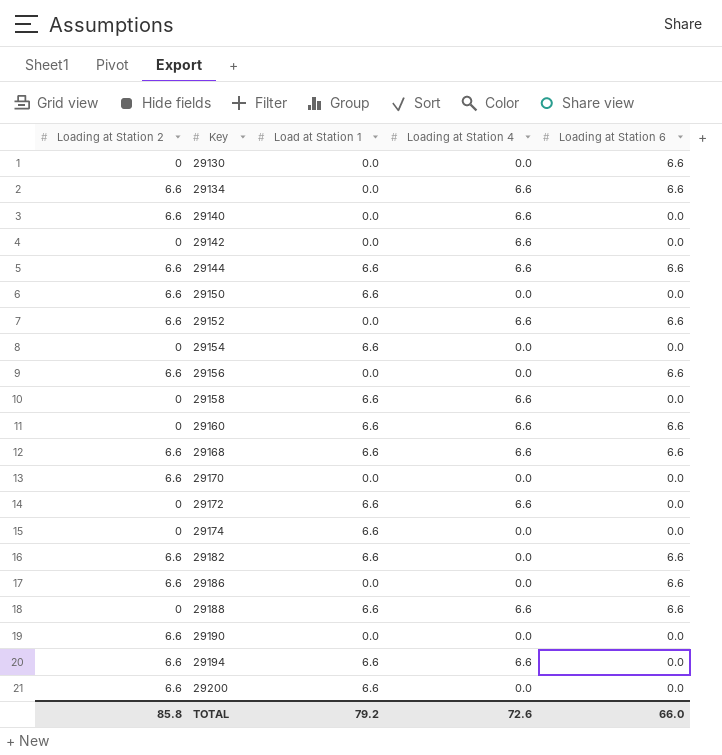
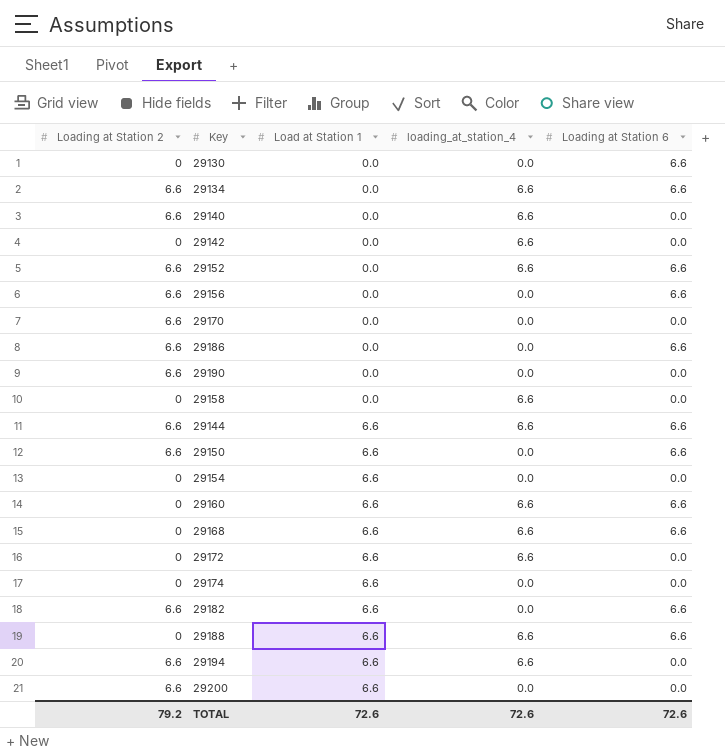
row order: Key ascending -> Load at Station 1 ascending
column name: Loading at Station 4 -> loading_at_station_4
29158 | Load at Station 1: 6.6 -> 0.0
29150 | Loading at Station 6: 0.0 -> 6.6
29168 | Loading at Station 2: 6.6 -> 0
TOTAL | Loading at Station 2: 85.8 -> 79.2
TOTAL | Load at Station 1: 79.2 -> 72.6
TOTAL | Loading at Station 6: 66.0 -> 72.6

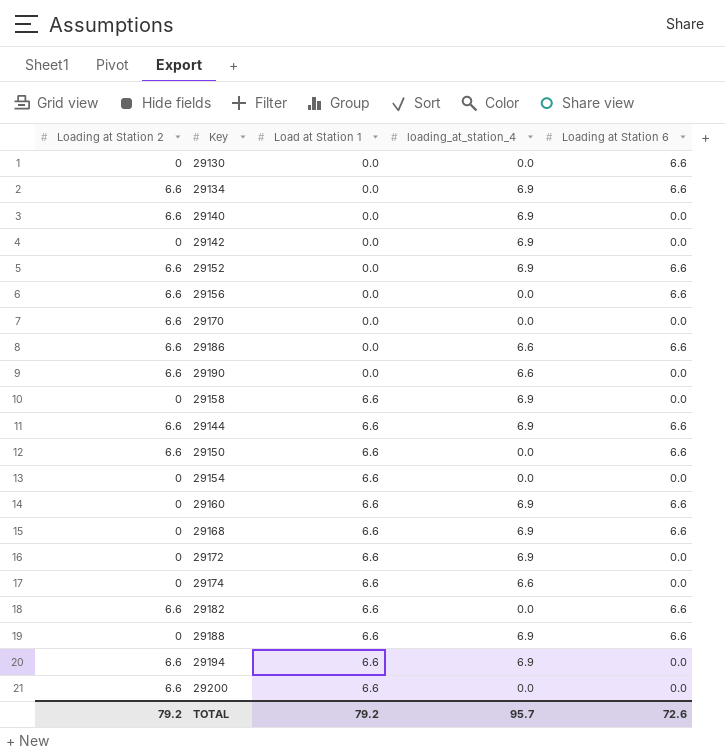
29134 | loading_at_station_4: 6.6 -> 6.9
29140 | loading_at_station_4: 6.6 -> 6.9
29142 | loading_at_station_4: 6.6 -> 6.9
29152 | loading_at_station_4: 6.6 -> 6.9
29186 | loading_at_station_4: 0.0 -> 6.6
29190 | loading_at_station_4: 0.0 -> 6.6
29158 | Load at Station 1: 0.0 -> 6.6
29158 | loading_at_station_4: 6.6 -> 6.9
29144 | loading_at_station_4: 6.6 -> 6.9
29160 | loading_at_station_4: 6.6 -> 6.9
29168 | loading_at_station_4: 6.6 -> 6.9
29172 | loading_at_station_4: 6.6 -> 6.9
29174 | loading_at_station_4: 0.0 -> 6.6
29188 | loading_at_station_4: 6.6 -> 6.9
29194 | loading_at_station_4: 6.6 -> 6.9
TOTAL | Load at Station 1: 72.6 -> 79.2
TOTAL | loading_at_station_4: 72.6 -> 95.7

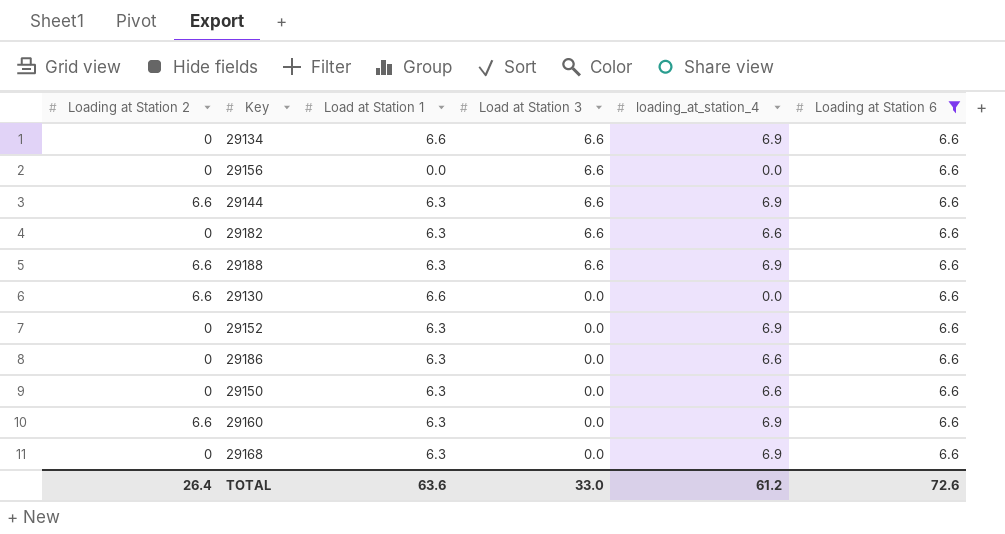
filter: none -> Loading at Station 6 = 6.6
row order: Load at Station 1 ascending -> Load at Station 3 descending
column Load at Station 3 | position: none -> 4
29134 | Loading at Station 2: 6.6 -> 0
29134 | Load at Station 1: 0.0 -> 6.6
29156 | Loading at Station 2: 6.6 -> 0
29144 | Load at Station 1: 6.6 -> 6.3
29182 | Loading at Station 2: 6.6 -> 0
29182 | Load at Station 1: 6.6 -> 6.3
29182 | loading_at_station_4: 0.0 -> 6.6
29188 | Loading at Station 2: 0 -> 6.6
29188 | Load at Station 1: 6.6 -> 6.3
29130 | Loading at Station 2: 0 -> 6.6
29130 | Load at Station 1: 0.0 -> 6.6
29152 | Loading at Station 2: 6.6 -> 0
29152 | Load at Station 1: 0.0 -> 6.3
29186 | Loading at Station 2: 6.6 -> 0
29186 | Load at Station 1: 0.0 -> 6.3
29150 | Loading at Station 2: 6.6 -> 0
29150 | Load at Station 1: 6.6 -> 6.3
29150 | loading_at_station_4: 0.0 -> 6.6
29160 | Loading at Station 2: 0 -> 6.6
29160 | Load at Station 1: 6.6 -> 6.3
29168 | Load at Station 1: 6.6 -> 6.3
TOTAL | Loading at Station 2: 79.2 -> 26.4
TOTAL | Load at Station 1: 79.2 -> 63.6
TOTAL | loading_at_station_4: 95.7 -> 61.2

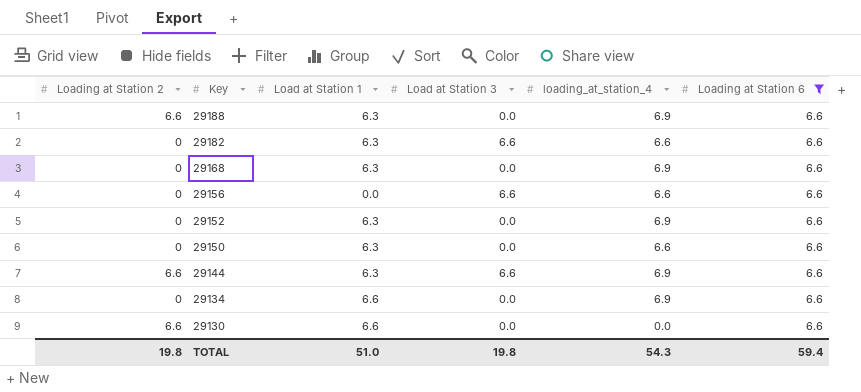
row order: Load at Station 3 descending -> Key descending
row 29186: 0 | 6.3 | 0.0 | 6.6 | 6.6 -> none
row 29160: 6.6 | 6.3 | 0.0 | 6.9 | 6.6 -> none
29188 | Load at Station 3: 6.6 -> 0.0
29156 | loading_at_station_4: 0.0 -> 6.6
29134 | Load at Station 3: 6.6 -> 0.0
TOTAL | Loading at Station 2: 26.4 -> 19.8
TOTAL | Load at Station 1: 63.6 -> 51.0
TOTAL | Load at Station 3: 33.0 -> 19.8
TOTAL | loading_at_station_4: 61.2 -> 54.3
TOTAL | Loading at Station 6: 72.6 -> 59.4

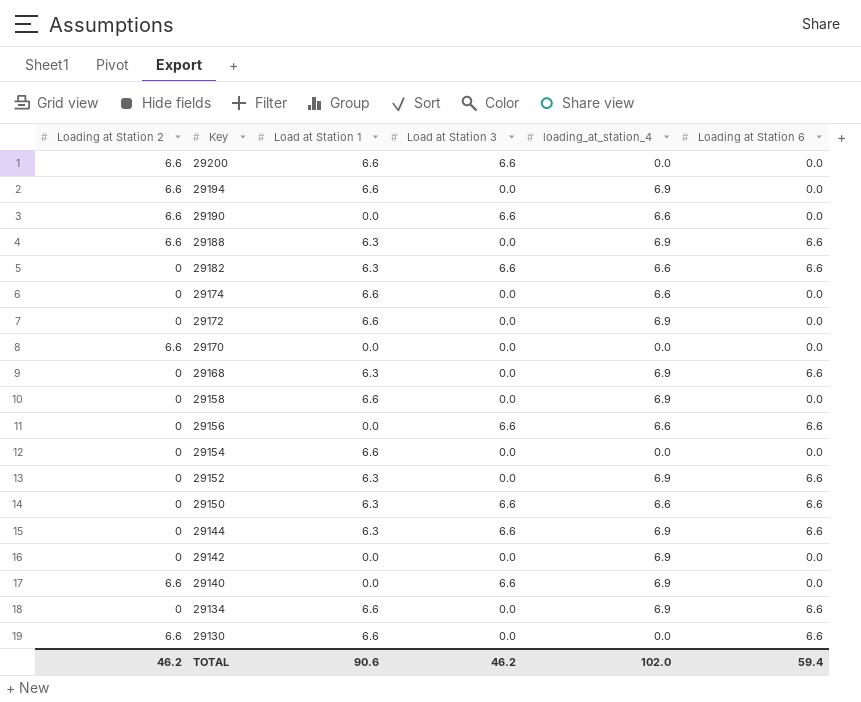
filter: Loading at Station 6 = 6.6 -> none
29150 | Load at Station 3: 0.0 -> 6.6
29144 | Loading at Station 2: 6.6 -> 0
TOTAL | Loading at Station 2: 19.8 -> 46.2
TOTAL | Load at Station 1: 51.0 -> 90.6
TOTAL | Load at Station 3: 19.8 -> 46.2
TOTAL | loading_at_station_4: 54.3 -> 102.0

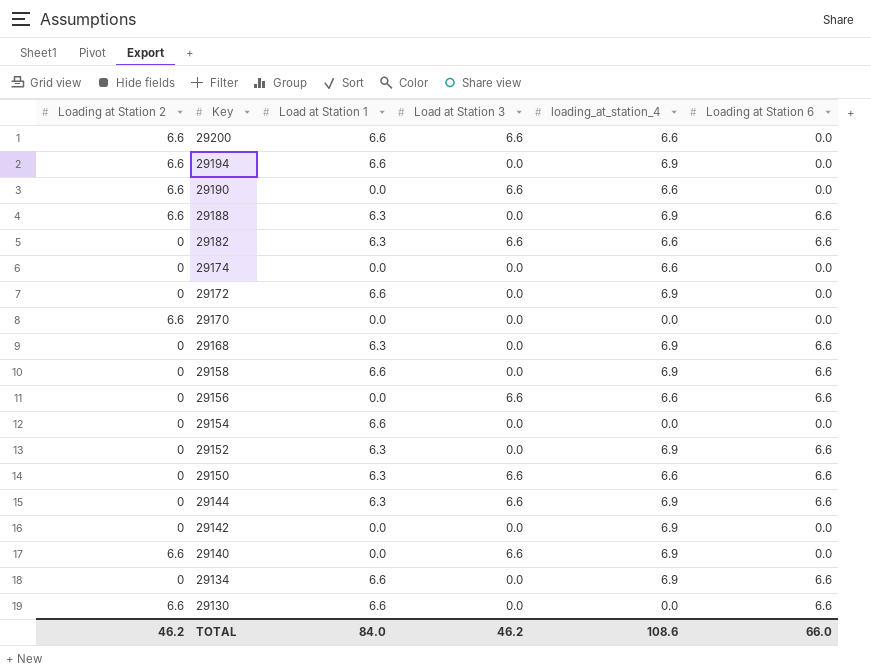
29200 | loading_at_station_4: 0.0 -> 6.6
29174 | Load at Station 1: 6.6 -> 0.0
29158 | Loading at Station 6: 0.0 -> 6.6
TOTAL | Load at Station 1: 90.6 -> 84.0
TOTAL | loading_at_station_4: 102.0 -> 108.6
TOTAL | Loading at Station 6: 59.4 -> 66.0

